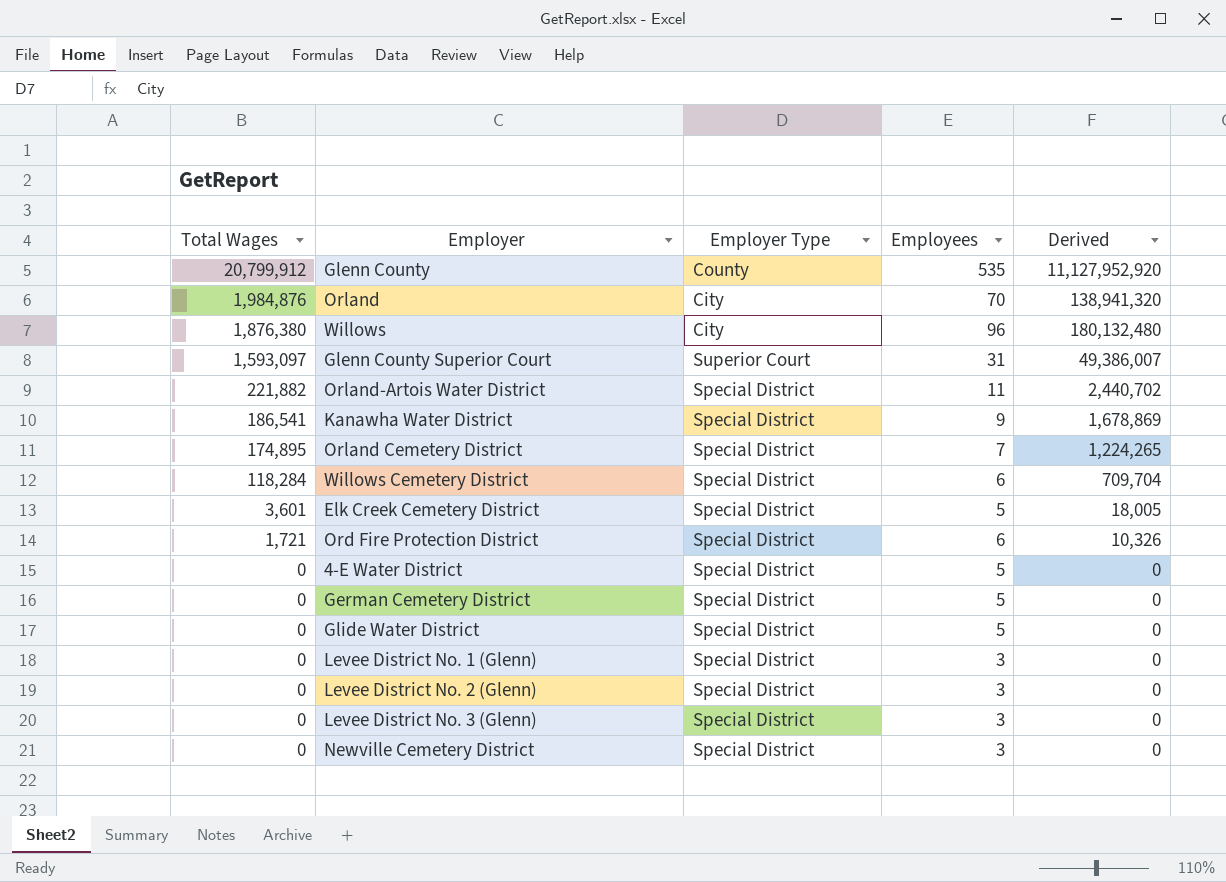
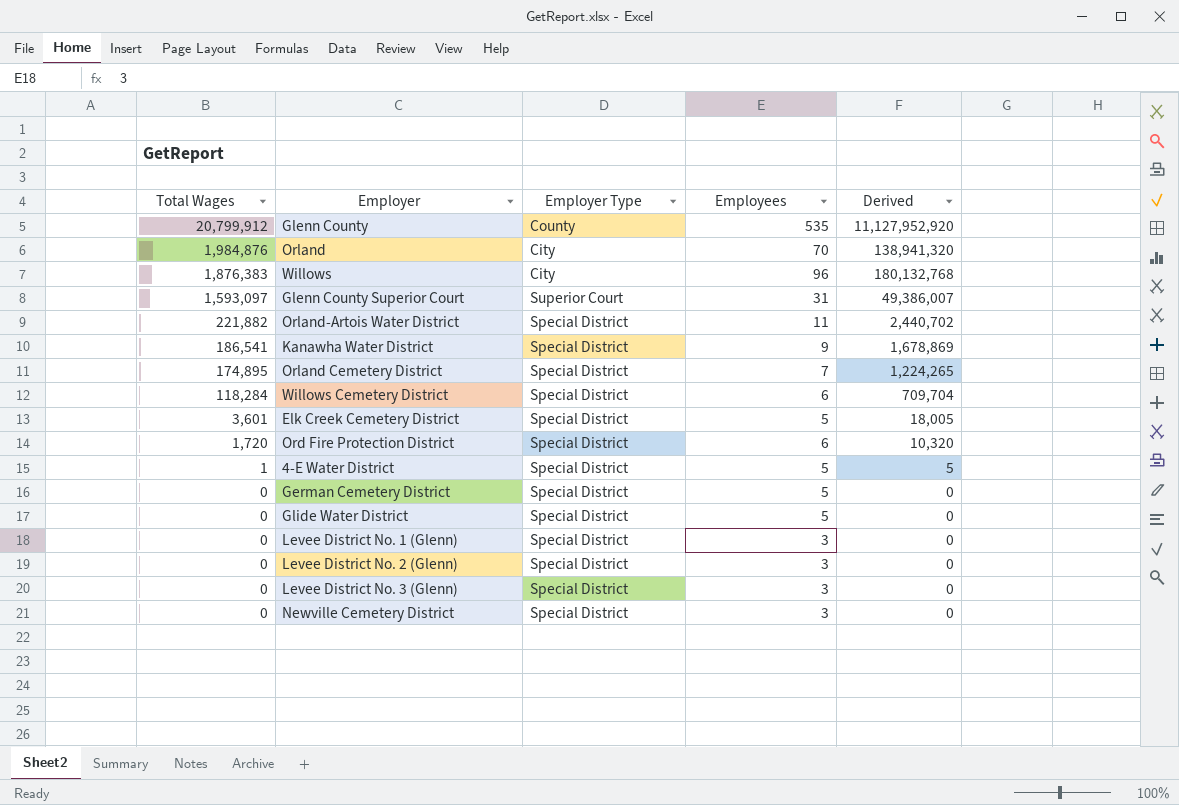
Willows | Total Wages: 1,876,380 -> 1,876,383
Willows | Derived: 180,132,480 -> 180,132,768
Ord Fire Protection District | Total Wages: 1,721 -> 1,720
Ord Fire Protection District | Derived: 10,326 -> 10,320
4-E Water District | Total Wages: 0 -> 1
4-E Water District | Derived: 0 -> 5

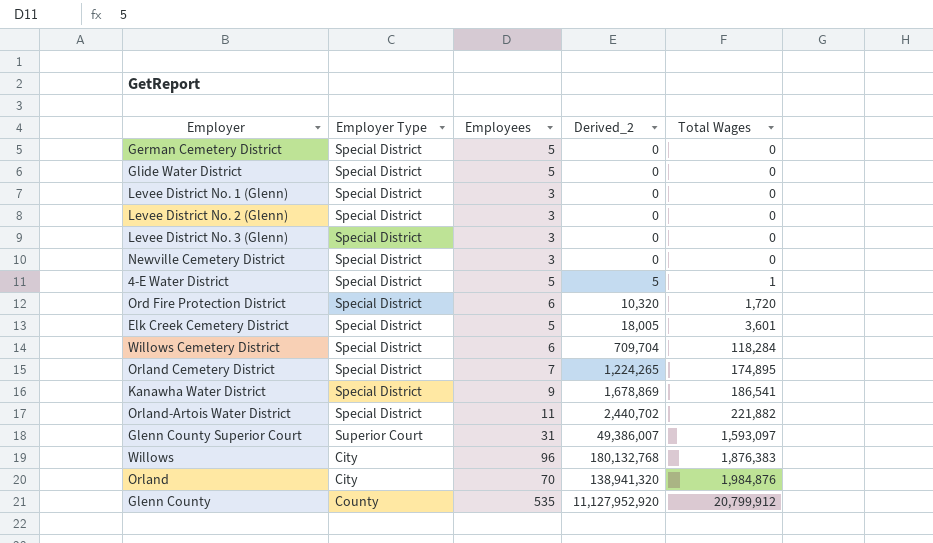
row order: Total Wages descending -> Total Wages ascending
column name: Derived -> Derived_2
column Total Wages | position: 1 -> 5

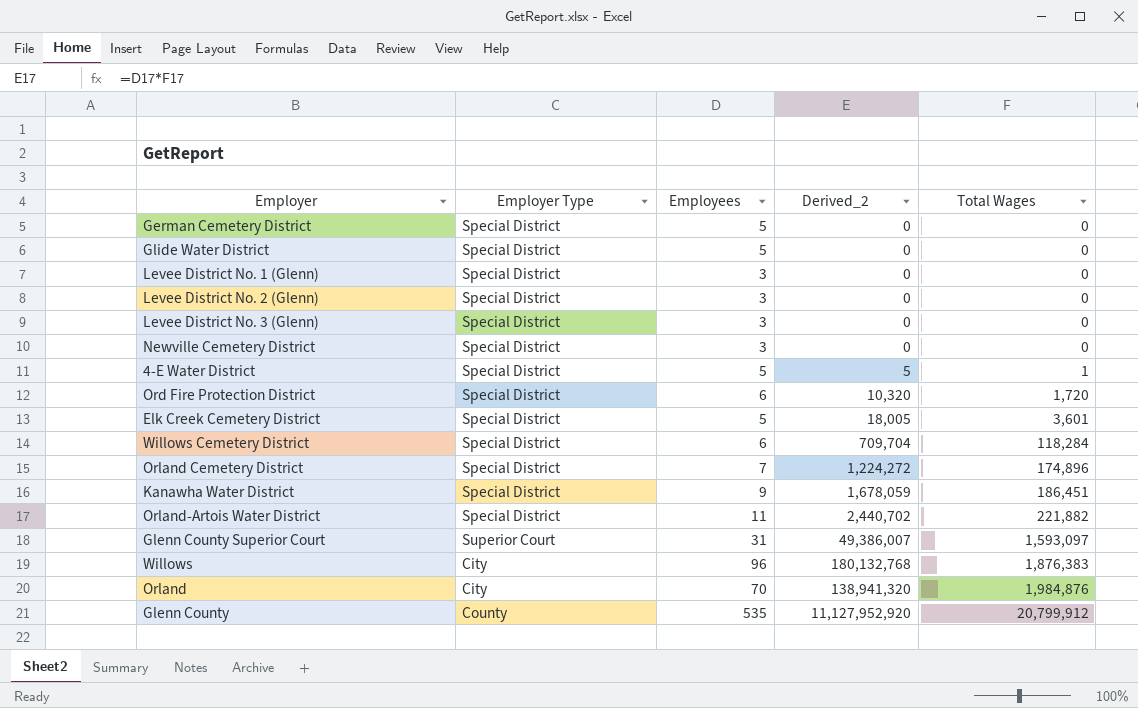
Orland Cemetery District | Derived_2: 1,224,265 -> 1,224,272
Orland Cemetery District | Total Wages: 174,895 -> 174,896
Kanawha Water District | Derived_2: 1,678,869 -> 1,678,059
Kanawha Water District | Total Wages: 186,541 -> 186,451

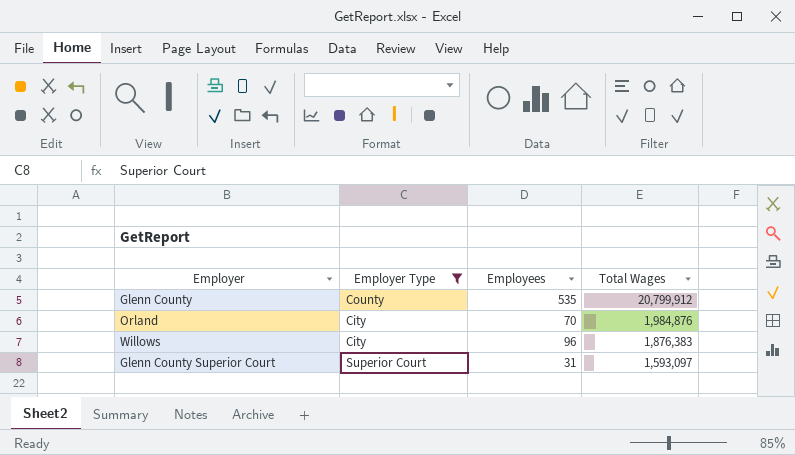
filter: none -> Employer Type != Special District
row order: Total Wages ascending -> Total Wages descending
column Derived_2 | formula: [Employees] * [Total Wages] -> none

